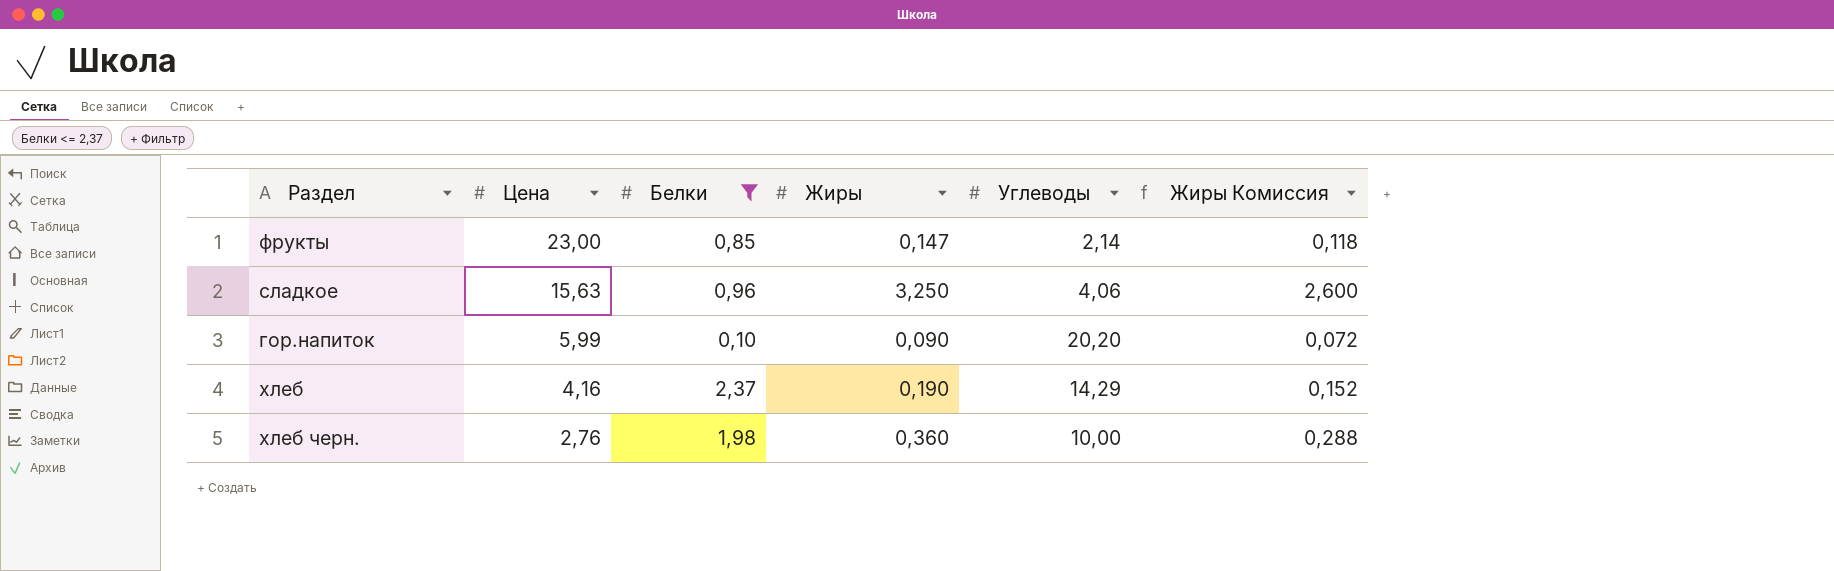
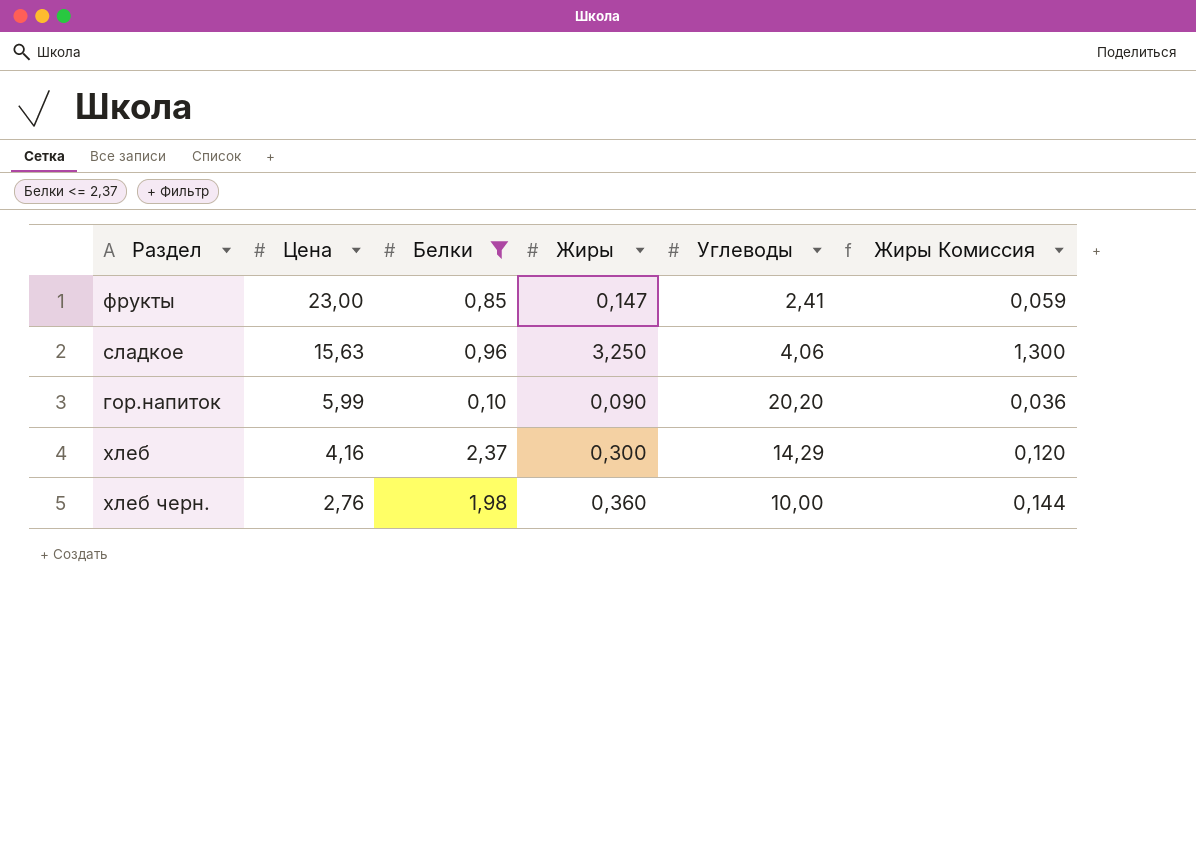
column Жиры Комиссия | formula: [Жиры] * 0,8 -> [Жиры] * 0,4
фрукты | Углеводы: 2,14 -> 2,41
хлеб | Жиры: 0,190 -> 0,300

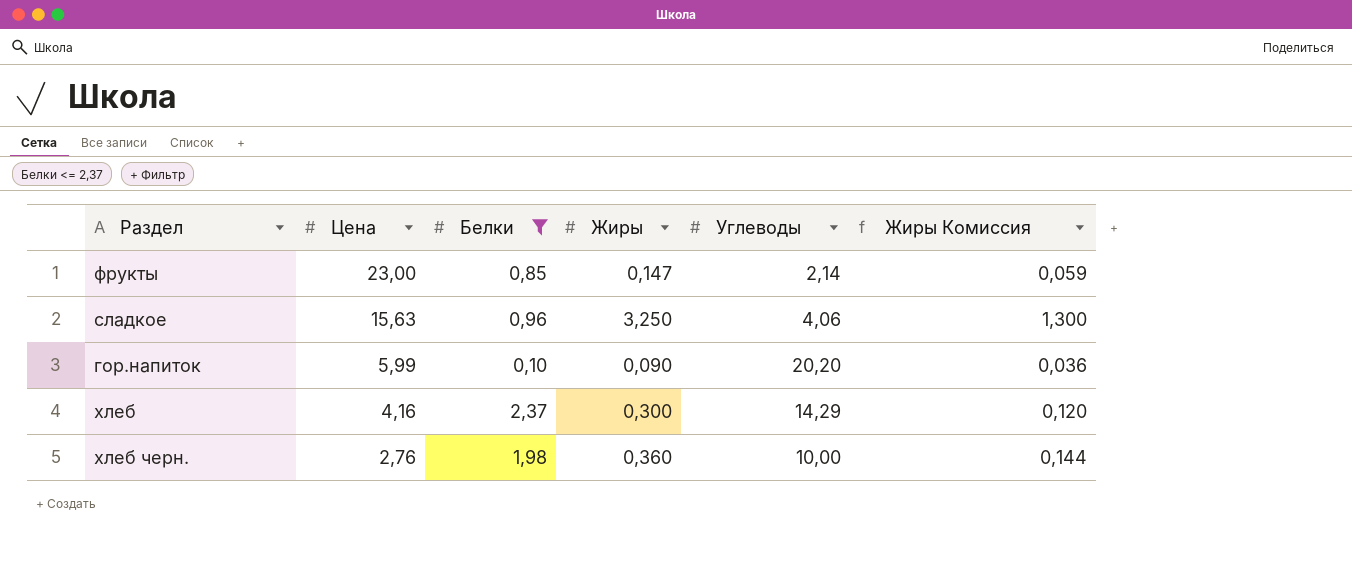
фрукты | Углеводы: 2,41 -> 2,14

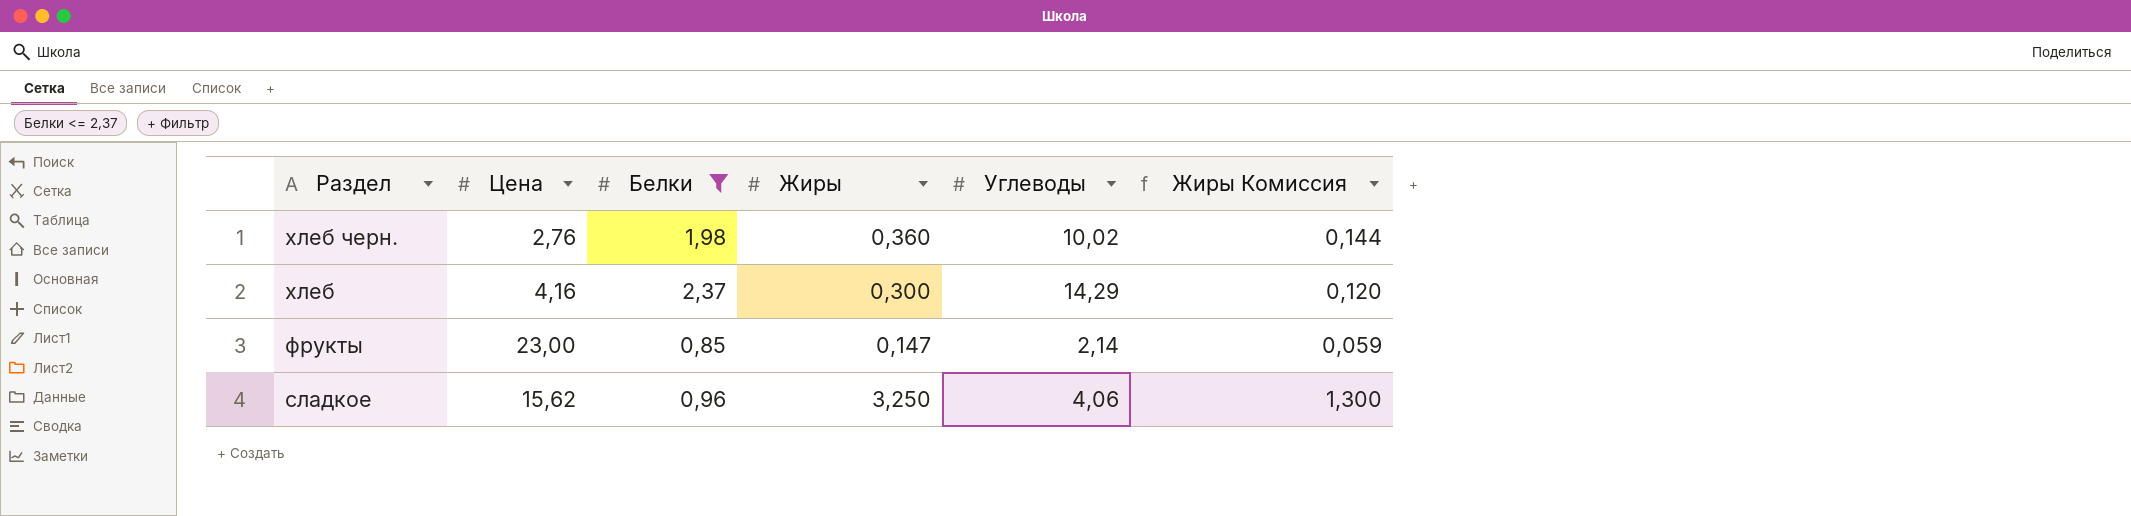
row order: Цена descending -> Раздел descending
row гор.напиток: 5,99 | 0,10 | 0,090 | 20,20 | 0,036 -> none
хлеб черн. | Углеводы: 10,00 -> 10,02
сладкое | Цена: 15,63 -> 15,62

